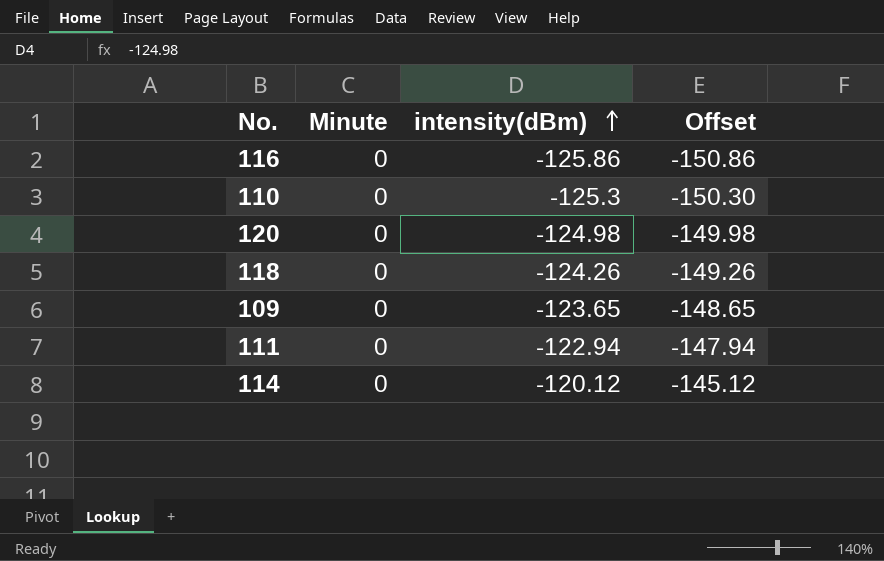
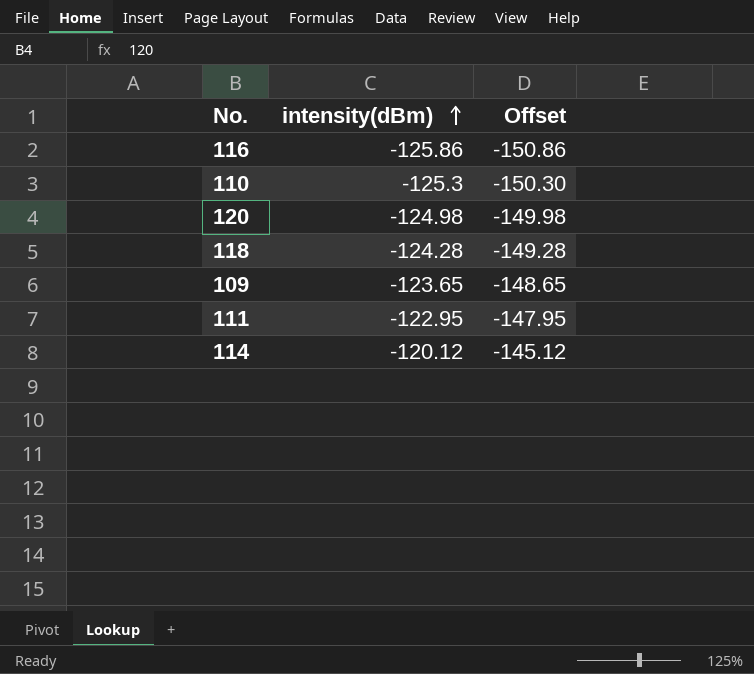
column Minute | position: 2 -> none
118 | intensity(dBm): -124.26 -> -124.28
118 | Offset: -149.26 -> -149.28
111 | intensity(dBm): -122.94 -> -122.95
111 | Offset: -147.94 -> -147.95

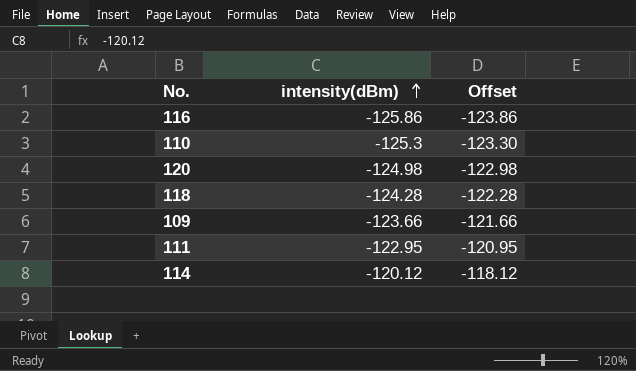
column Offset | formula: [intensity(dBm)] - 25 -> [intensity(dBm)] + 2
109 | intensity(dBm): -123.65 -> -123.66

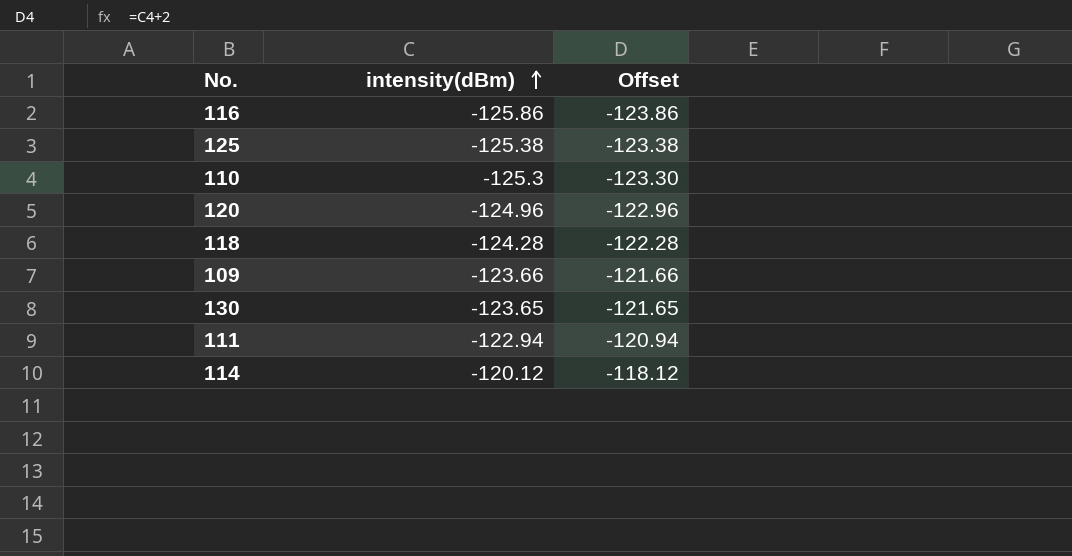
row 125: none -> -125.38 | -123.38
120 | intensity(dBm): -124.98 -> -124.96
120 | Offset: -122.98 -> -122.96
row 130: none -> -123.65 | -121.65
111 | intensity(dBm): -122.95 -> -122.94
111 | Offset: -120.95 -> -120.94

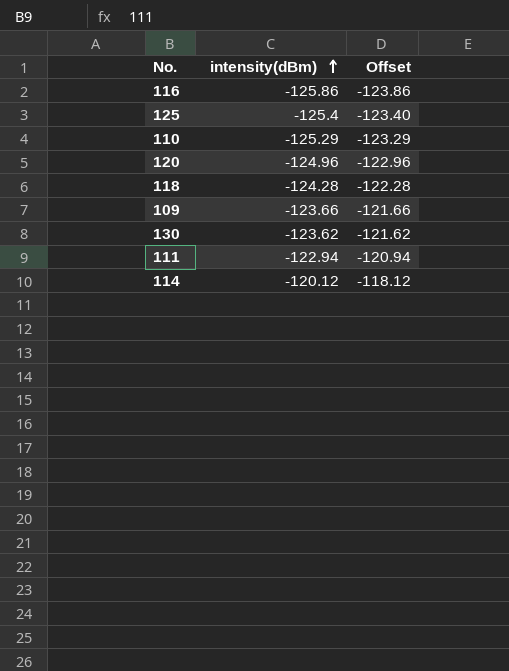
125 | intensity(dBm): -125.38 -> -125.4
125 | Offset: -123.38 -> -123.40
110 | intensity(dBm): -125.3 -> -125.29
110 | Offset: -123.30 -> -123.29
130 | intensity(dBm): -123.65 -> -123.62
130 | Offset: -121.65 -> -121.62

